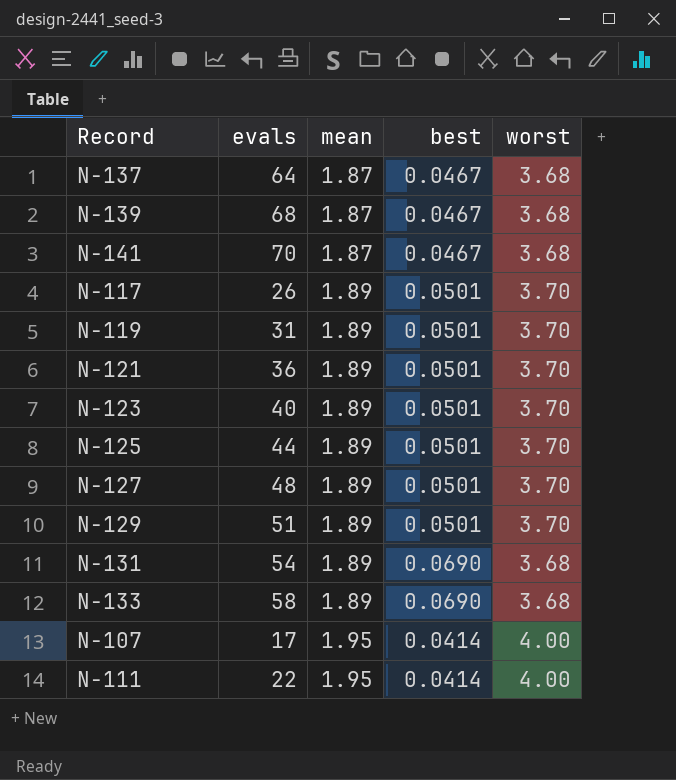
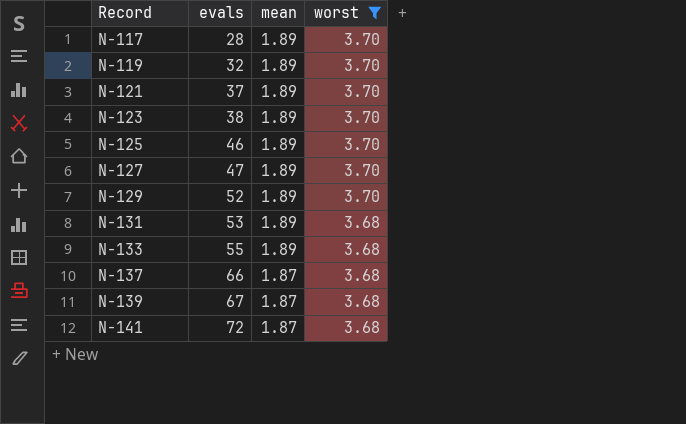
filter: none -> worst != 4.00
row order: mean ascending -> Record ascending
column best | position: 4 -> none
N-117 | evals: 26 -> 28
N-119 | evals: 31 -> 32
N-121 | evals: 36 -> 37
N-123 | evals: 40 -> 38
N-125 | evals: 44 -> 46
N-127 | evals: 48 -> 47
N-129 | evals: 51 -> 52
N-131 | evals: 54 -> 53
N-133 | evals: 58 -> 55
N-137 | evals: 64 -> 66
N-139 | evals: 68 -> 67
N-141 | evals: 70 -> 72

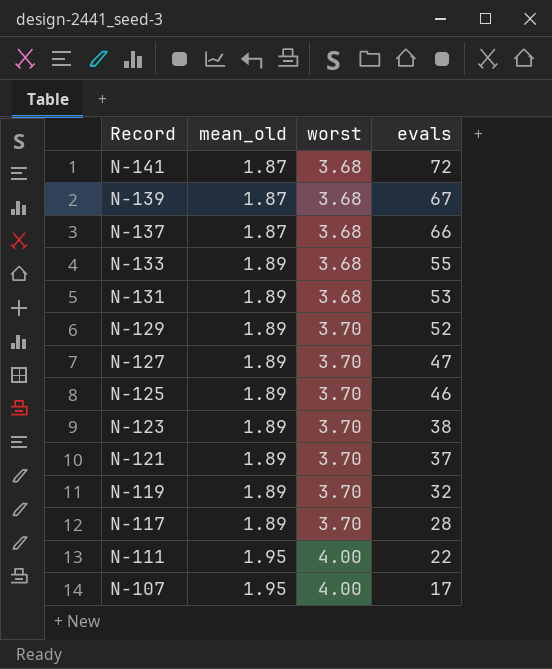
filter: worst != 4.00 -> none
row order: Record ascending -> Record descending
column name: mean -> mean_old
column evals | position: 2 -> 4

